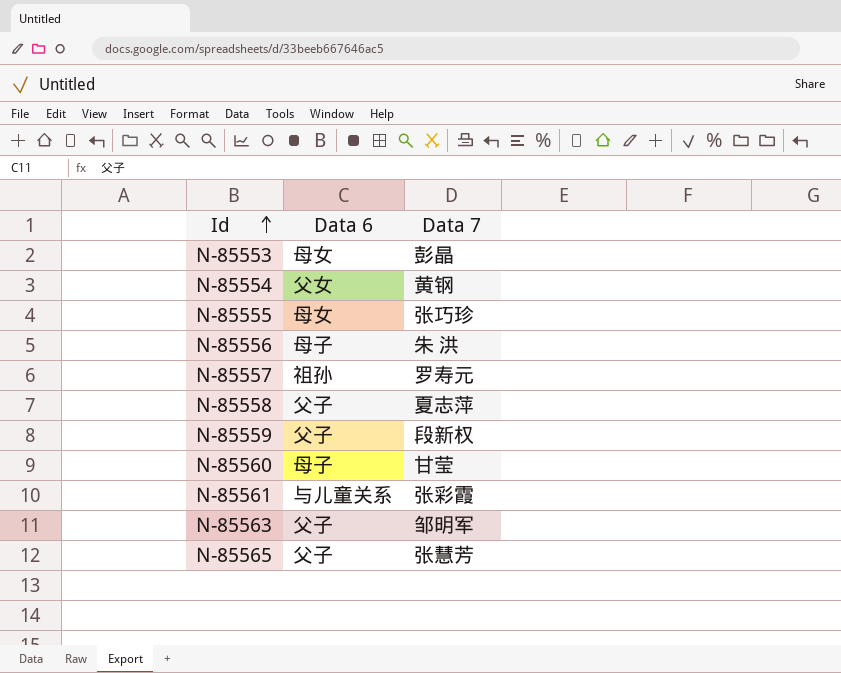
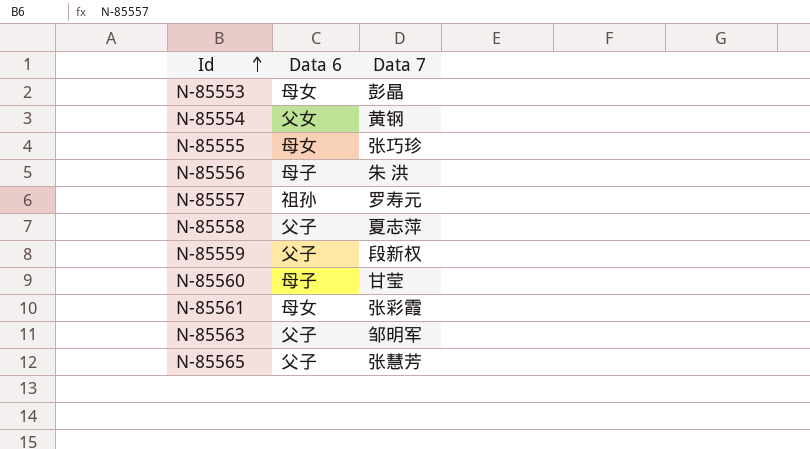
N-85561 | Data 6: 与儿童关系 -> 母女

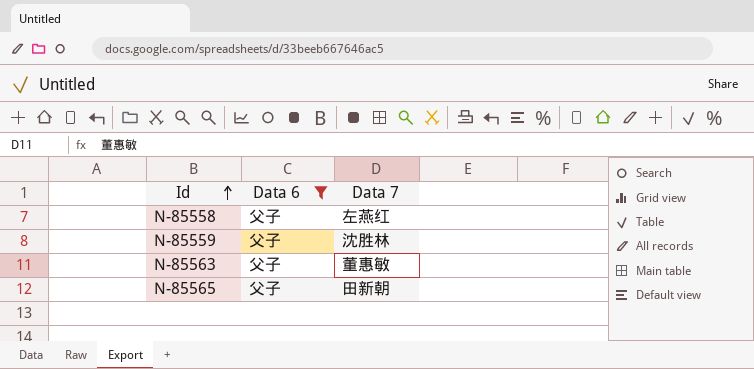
filter: none -> Data 6 = 父子
N-85558 | Data 7: 夏志萍 -> 左燕红
N-85559 | Data 7: 段新权 -> 沈胜林
N-85563 | Data 7: 邹明军 -> 董惠敏
N-85565 | Data 7: 张慧芳 -> 田新朝

